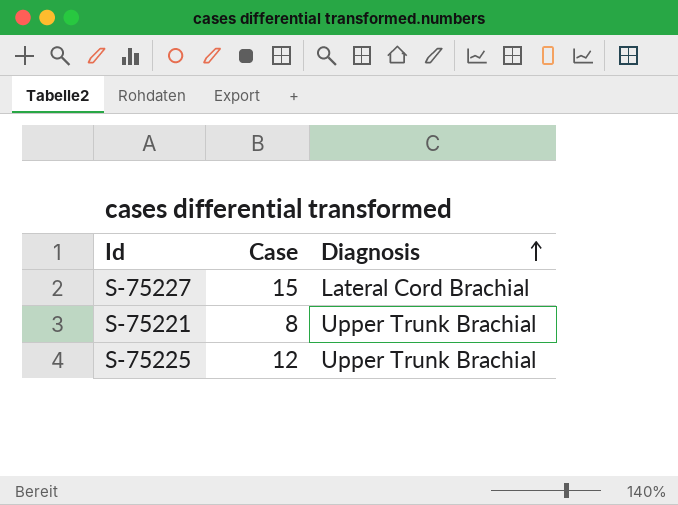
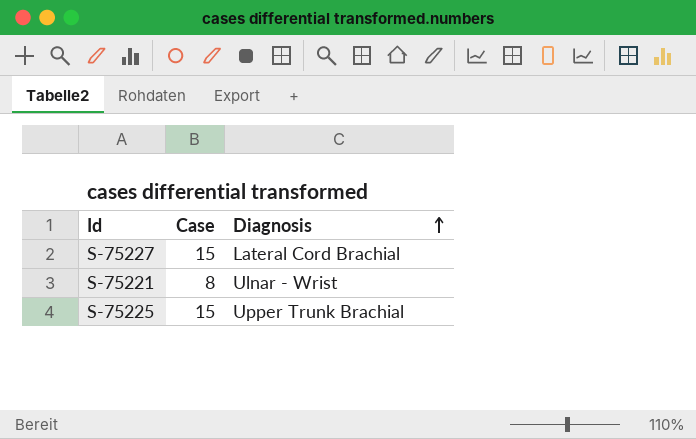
S-75221 | Diagnosis: Upper Trunk Brachial -> Ulnar - Wrist
S-75225 | Case: 12 -> 15

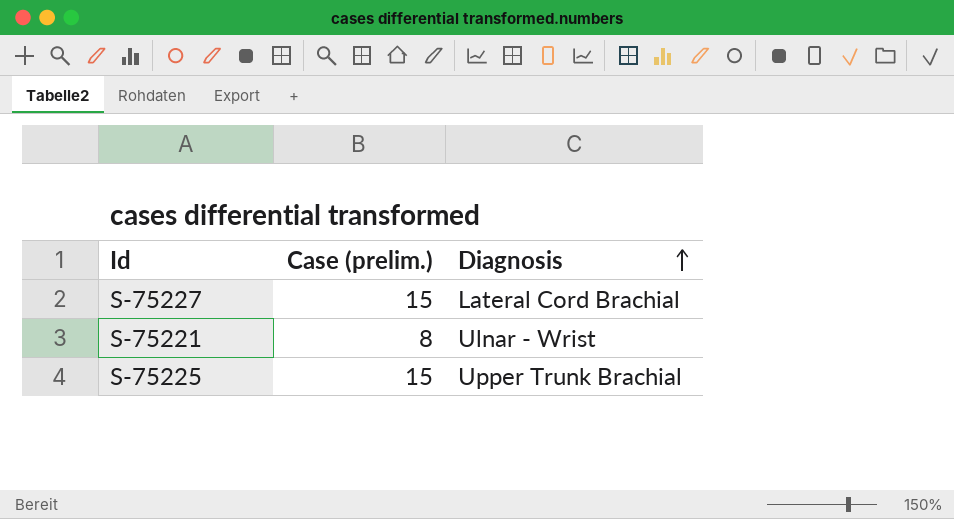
column name: Case -> Case (prelim.)

